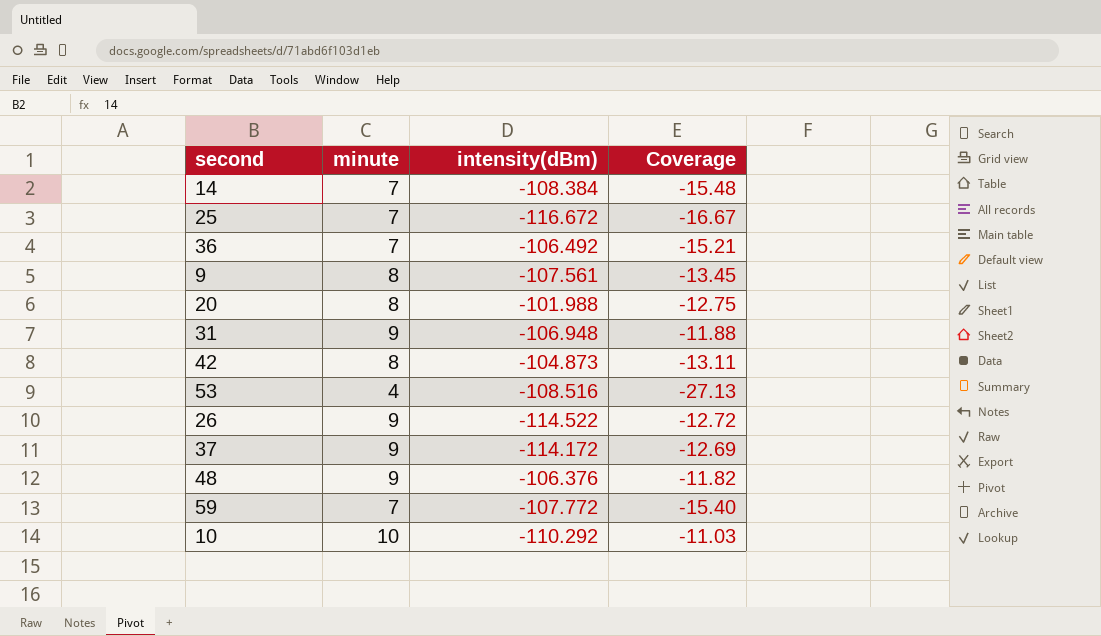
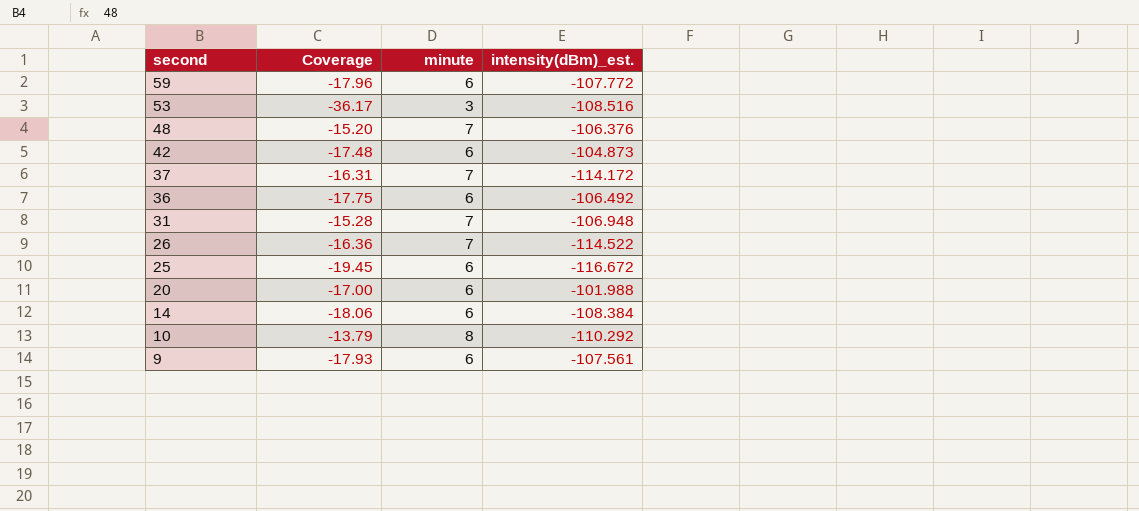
row order: none -> second descending
column Coverage | position: 4 -> 2
column name: intensity(dBm) -> intensity(dBm)_est.
59 | Coverage: -15.40 -> -17.96
59 | minute: 7 -> 6
53 | Coverage: -27.13 -> -36.17
53 | minute: 4 -> 3
48 | Coverage: -11.82 -> -15.20
48 | minute: 9 -> 7
42 | Coverage: -13.11 -> -17.48
42 | minute: 8 -> 6
37 | Coverage: -12.69 -> -16.31
37 | minute: 9 -> 7
36 | Coverage: -15.21 -> -17.75
36 | minute: 7 -> 6
31 | Coverage: -11.88 -> -15.28
31 | minute: 9 -> 7
26 | Coverage: -12.72 -> -16.36
26 | minute: 9 -> 7
25 | Coverage: -16.67 -> -19.45
25 | minute: 7 -> 6
20 | Coverage: -12.75 -> -17.00
20 | minute: 8 -> 6
14 | Coverage: -15.48 -> -18.06
14 | minute: 7 -> 6
10 | Coverage: -11.03 -> -13.79
10 | minute: 10 -> 8
9 | Coverage: -13.45 -> -17.93
9 | minute: 8 -> 6

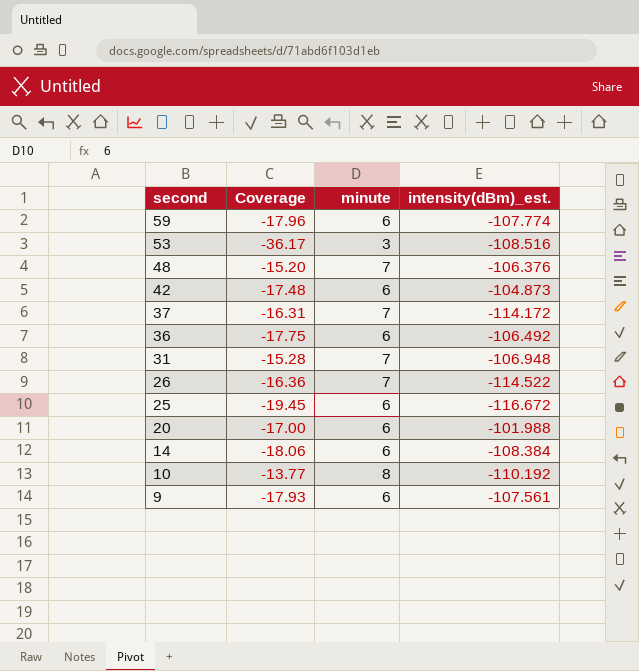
59 | intensity(dBm)_est.: -107.772 -> -107.774
10 | Coverage: -13.79 -> -13.77
10 | intensity(dBm)_est.: -110.292 -> -110.192

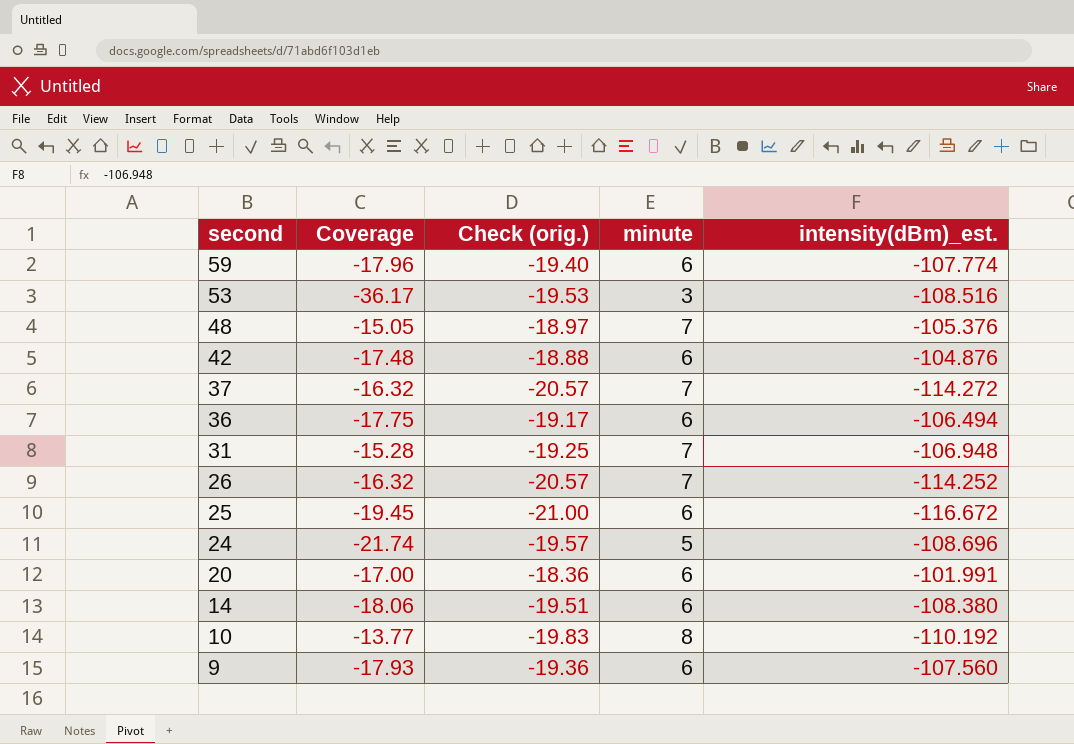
column Check (orig.) | formula: none -> [intensity(dBm)_est.] * 0.18
48 | Coverage: -15.20 -> -15.05
48 | intensity(dBm)_est.: -106.376 -> -105.376
42 | intensity(dBm)_est.: -104.873 -> -104.876
37 | Coverage: -16.31 -> -16.32
37 | intensity(dBm)_est.: -114.172 -> -114.272
36 | intensity(dBm)_est.: -106.492 -> -106.494
26 | Coverage: -16.36 -> -16.32
26 | intensity(dBm)_est.: -114.522 -> -114.252
row 24: none -> -21.74 | -19.57 | 5 | -108.696
20 | intensity(dBm)_est.: -101.988 -> -101.991
14 | intensity(dBm)_est.: -108.384 -> -108.380
9 | intensity(dBm)_est.: -107.561 -> -107.560

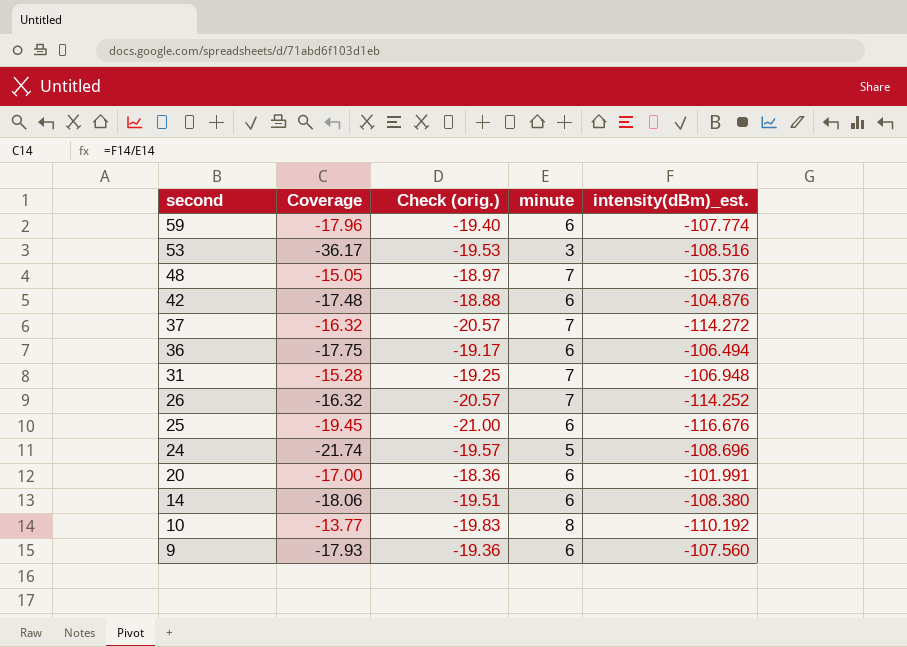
25 | intensity(dBm)_est.: -116.672 -> -116.676

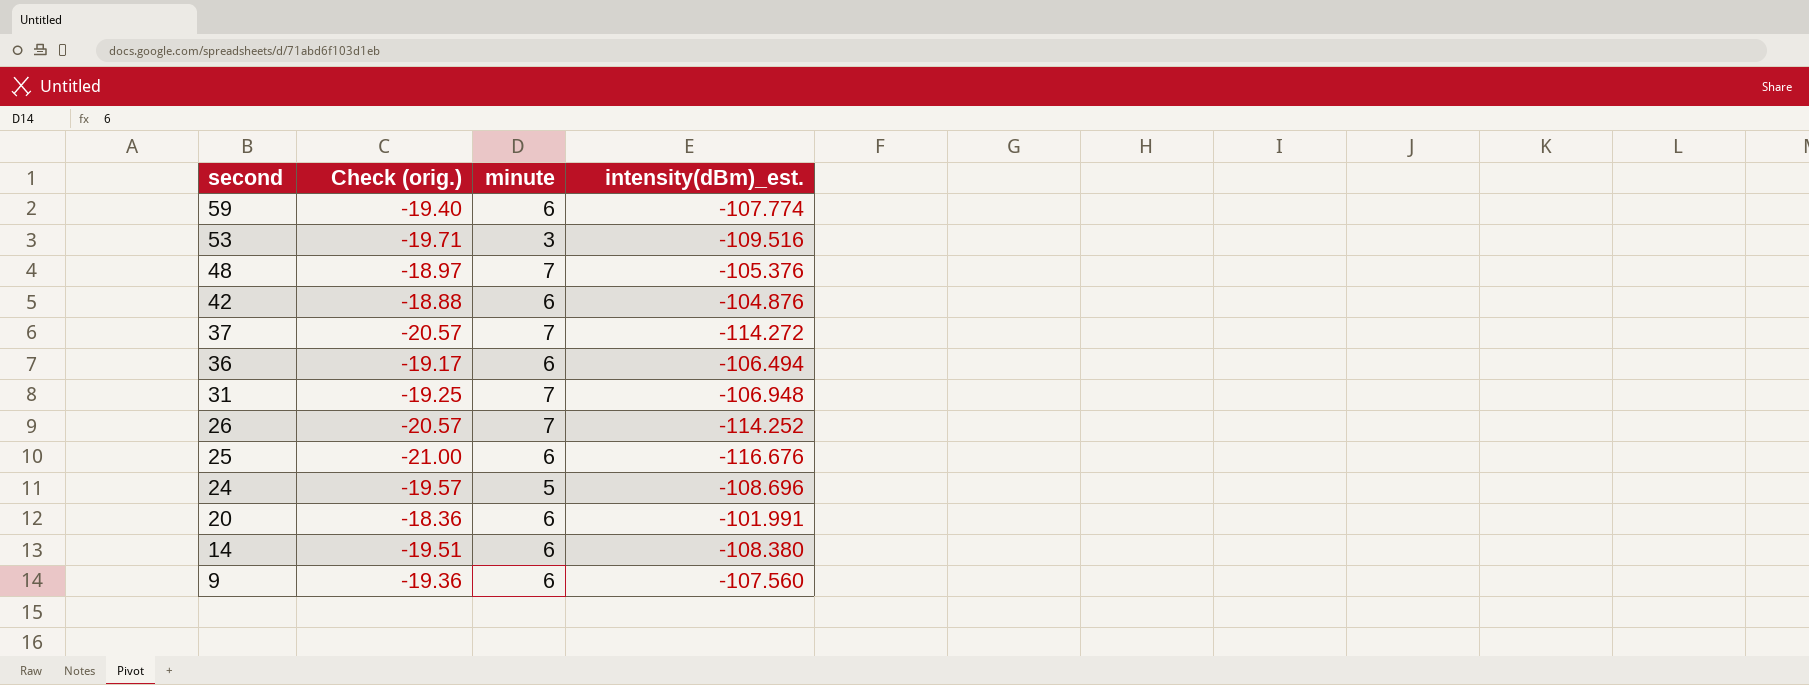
column Coverage | formula: [intensity(dBm)_est.] / [minute] -> none
row 10: -13.77 | -19.83 | 8 | -110.192 -> none
53 | Check (orig.): -19.53 -> -19.71
53 | intensity(dBm)_est.: -108.516 -> -109.516

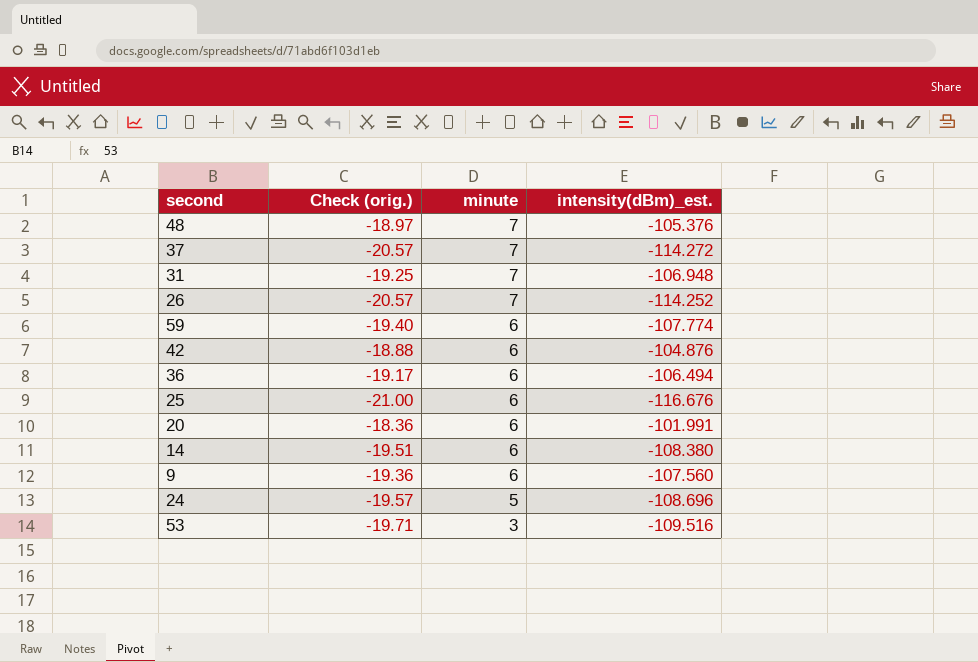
row order: second descending -> minute descending

